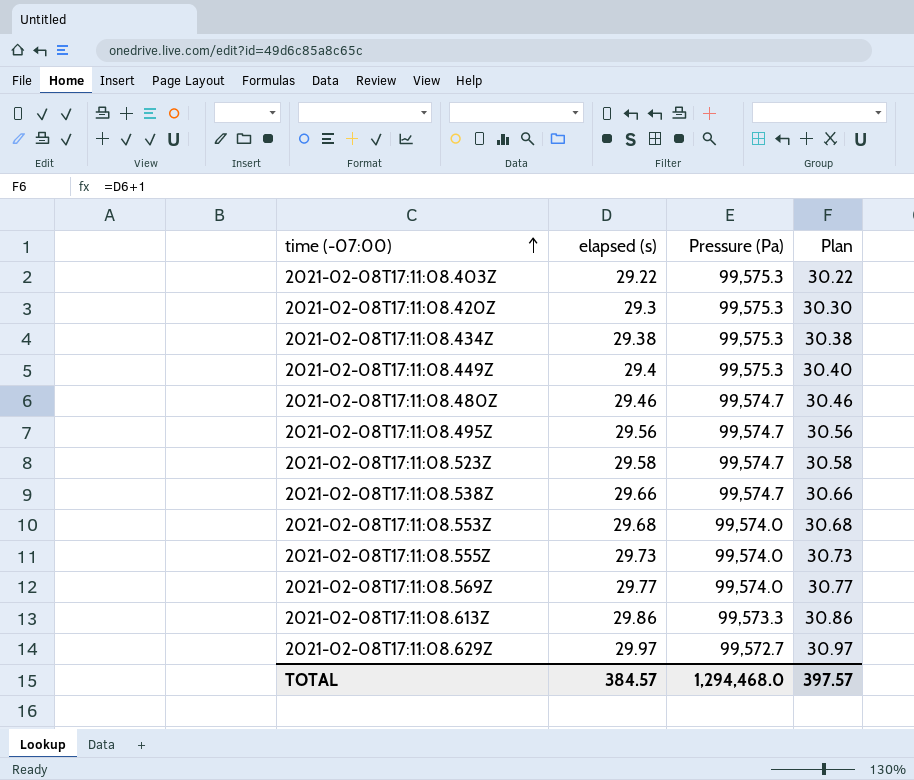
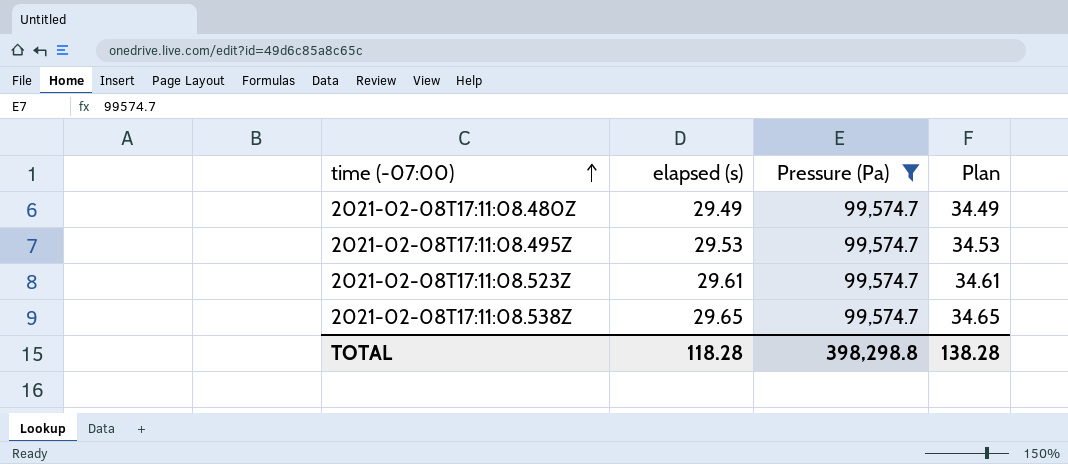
filter: none -> Pressure (Pa) = 99,574.7
column Plan | formula: [elapsed (s)] + 1 -> [elapsed (s)] + 5
2021-02-08T17:11:08.480Z | elapsed (s): 29.46 -> 29.49
2021-02-08T17:11:08.495Z | elapsed (s): 29.56 -> 29.53
2021-02-08T17:11:08.523Z | elapsed (s): 29.58 -> 29.61
2021-02-08T17:11:08.538Z | elapsed (s): 29.66 -> 29.65
TOTAL | elapsed (s): 384.57 -> 118.28
TOTAL | Pressure (Pa): 1,294,468.0 -> 398,298.8
TOTAL | Plan: 397.57 -> 138.28

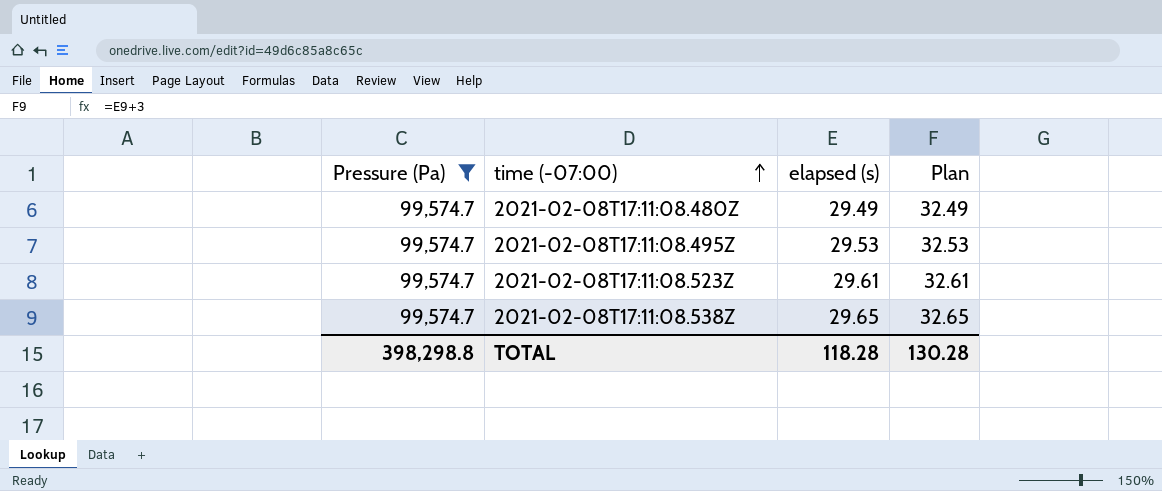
column Pressure (Pa) | position: 3 -> 1
column Plan | formula: [elapsed (s)] + 5 -> [elapsed (s)] + 3
TOTAL | Plan: 138.28 -> 130.28

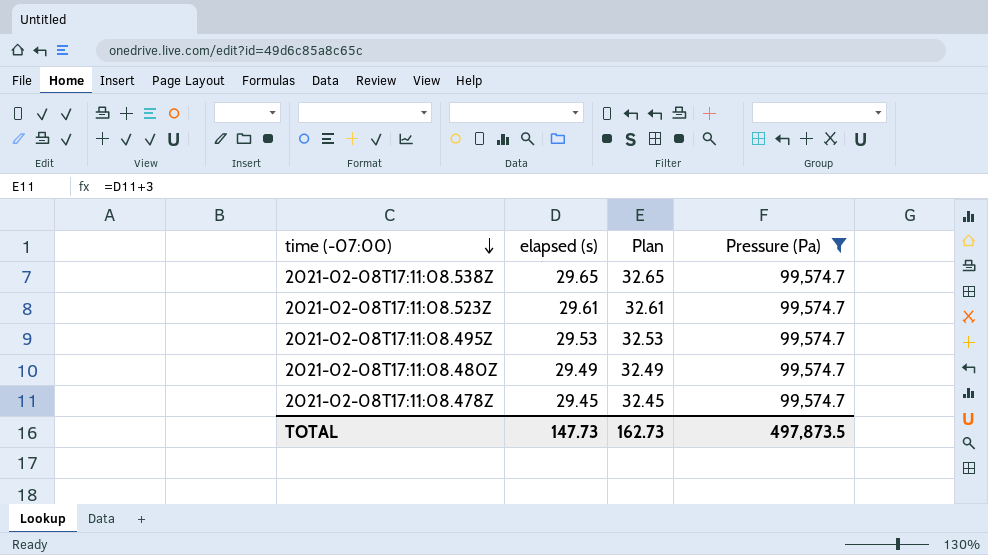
row order: time (-07:00) ascending -> time (-07:00) descending
column Pressure (Pa) | position: 1 -> 4
row 2021-02-08T17:11:08.478Z: none -> 29.45 | 32.45 | 99,574.7
TOTAL | elapsed (s): 118.28 -> 147.73
TOTAL | Plan: 130.28 -> 162.73
TOTAL | Pressure (Pa): 398,298.8 -> 497,873.5

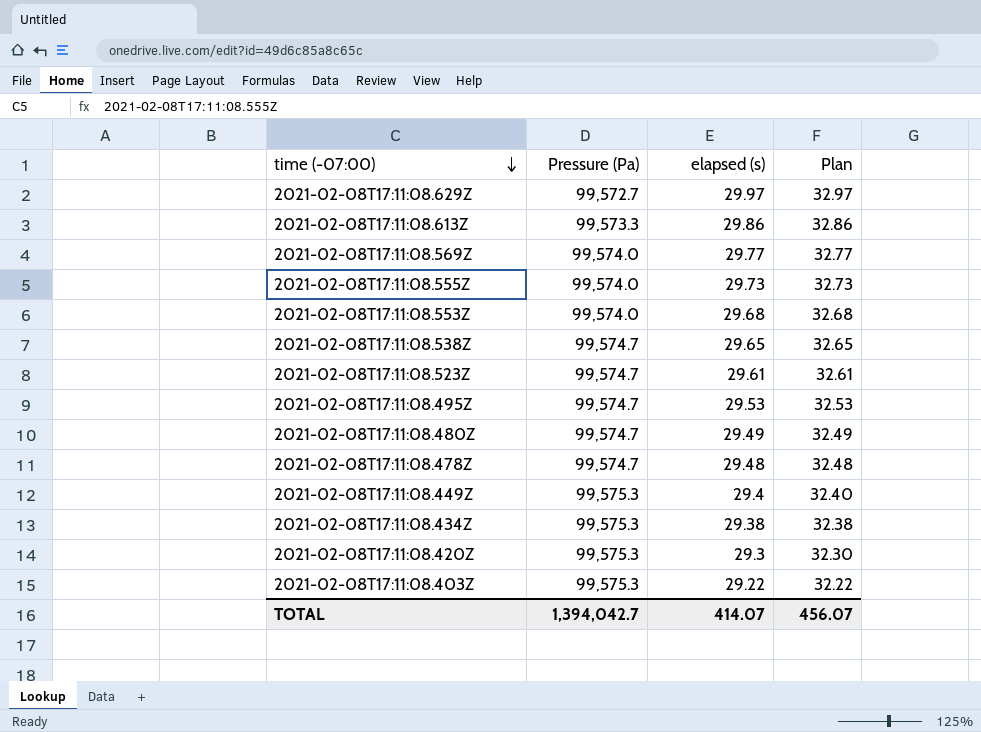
filter: Pressure (Pa) = 99,574.7 -> none
column Pressure (Pa) | position: 4 -> 2
2021-02-08T17:11:08.478Z | elapsed (s): 29.45 -> 29.48
2021-02-08T17:11:08.478Z | Plan: 32.45 -> 32.48
TOTAL | Pressure (Pa): 497,873.5 -> 1,394,042.7
TOTAL | elapsed (s): 147.73 -> 414.07
TOTAL | Plan: 162.73 -> 456.07

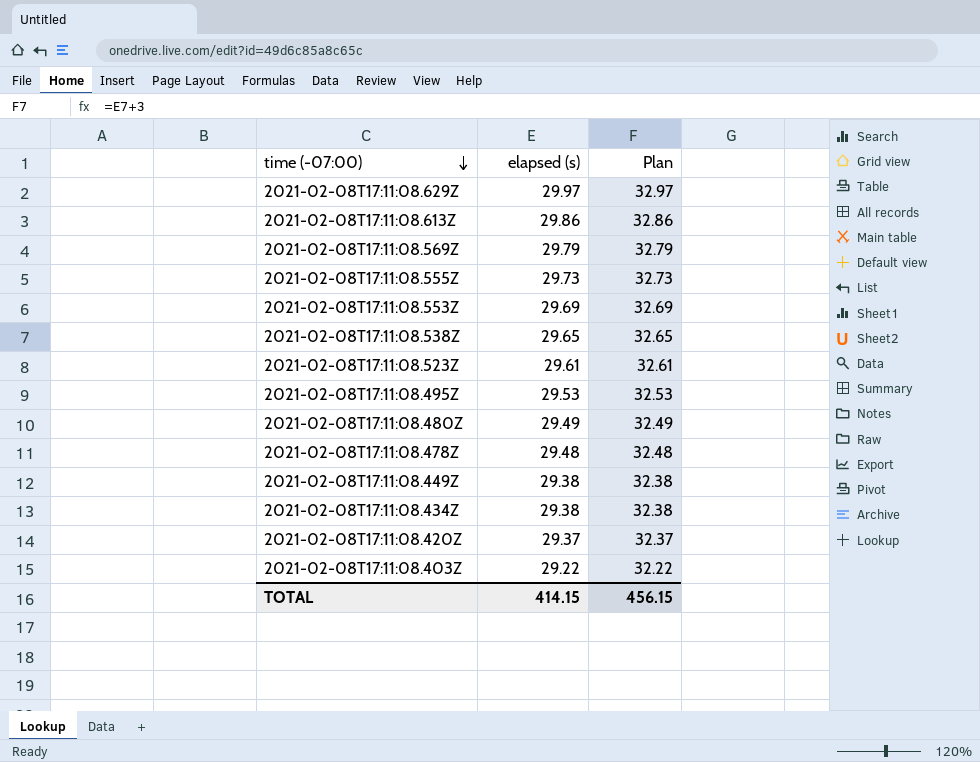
column Pressure (Pa) | position: 2 -> none
2021-02-08T17:11:08.569Z | elapsed (s): 29.77 -> 29.79
2021-02-08T17:11:08.569Z | Plan: 32.77 -> 32.79
2021-02-08T17:11:08.553Z | elapsed (s): 29.68 -> 29.69
2021-02-08T17:11:08.553Z | Plan: 32.68 -> 32.69
2021-02-08T17:11:08.449Z | elapsed (s): 29.4 -> 29.38
2021-02-08T17:11:08.449Z | Plan: 32.40 -> 32.38
2021-02-08T17:11:08.420Z | elapsed (s): 29.3 -> 29.37
2021-02-08T17:11:08.420Z | Plan: 32.30 -> 32.37
TOTAL | elapsed (s): 414.07 -> 414.15
TOTAL | Plan: 456.07 -> 456.15

